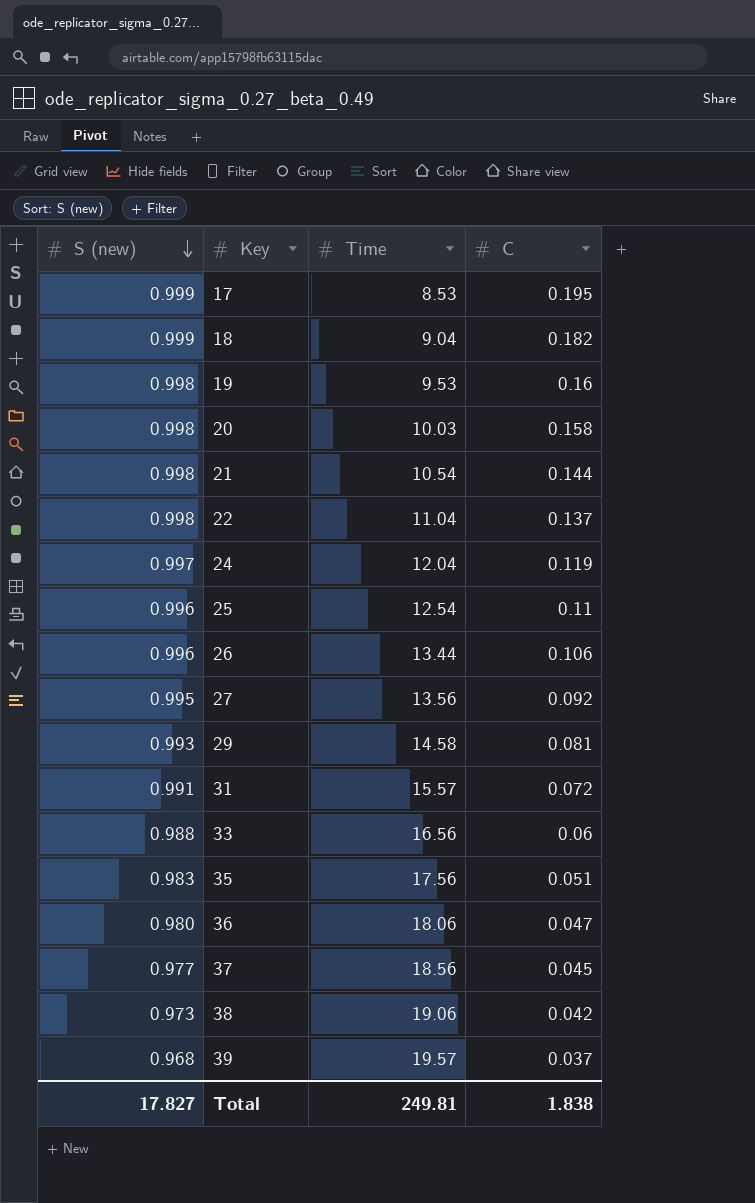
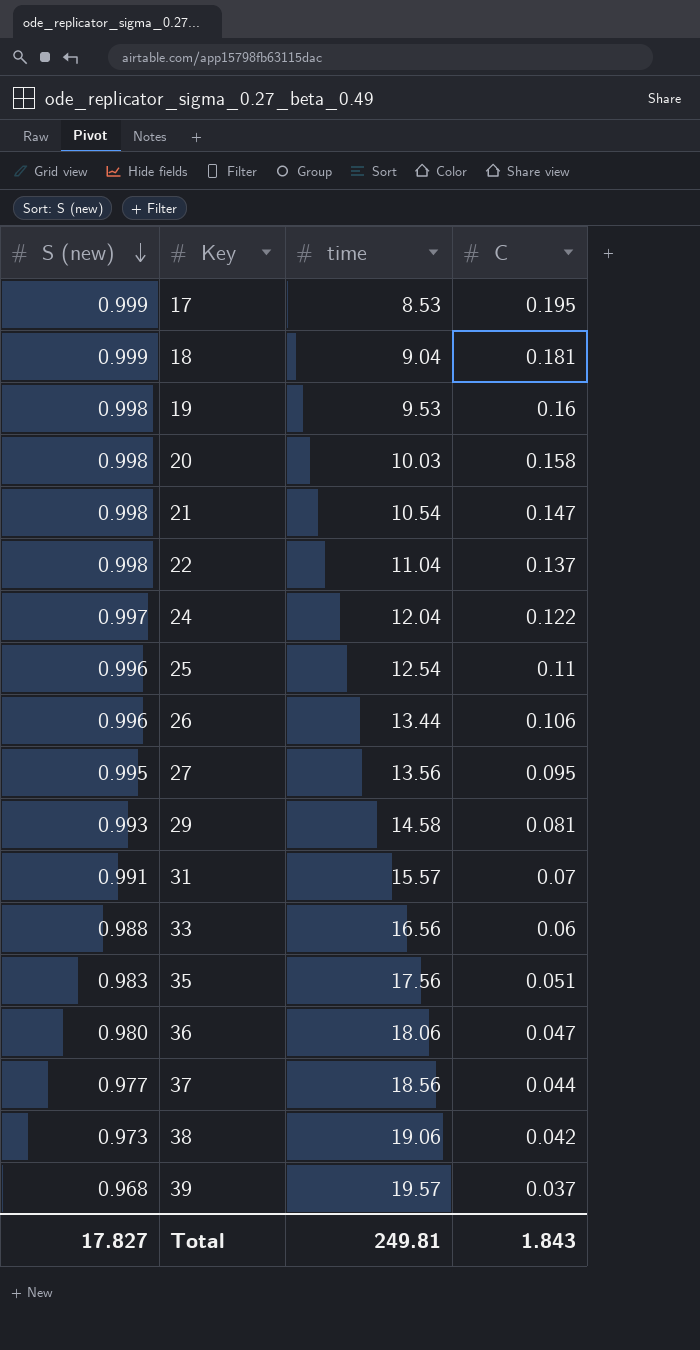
column name: Time -> time
18 | C: 0.182 -> 0.181
21 | C: 0.144 -> 0.147
24 | C: 0.119 -> 0.122
27 | C: 0.092 -> 0.095
31 | C: 0.072 -> 0.07
37 | C: 0.045 -> 0.044
Total | C: 1.838 -> 1.843

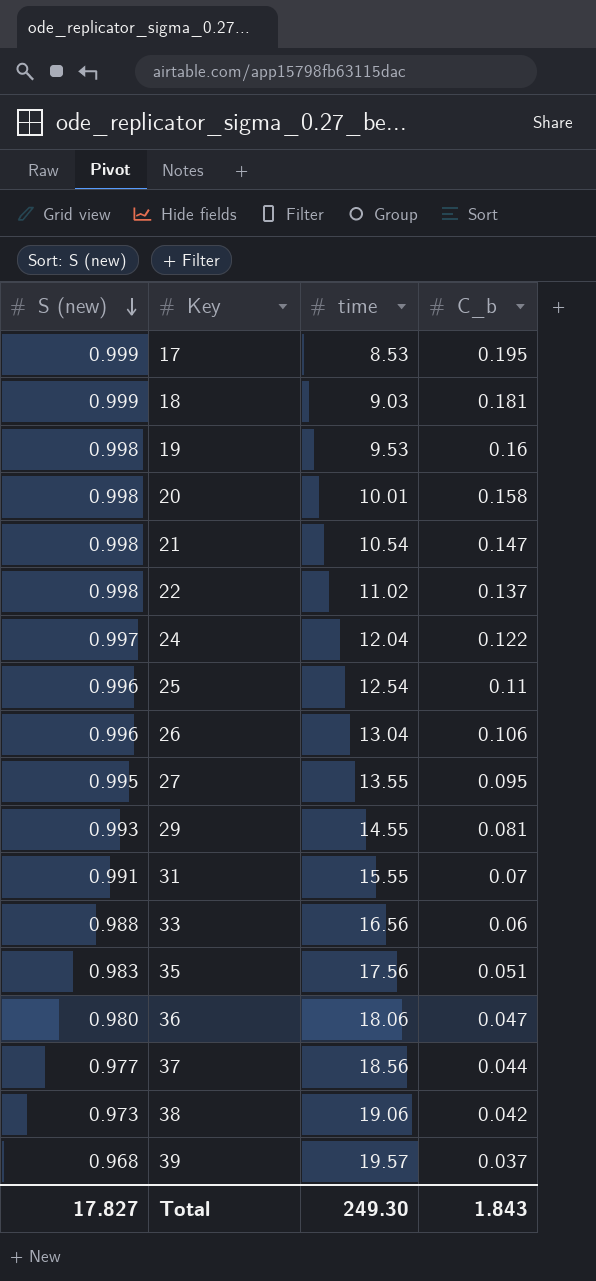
column name: C -> C_b
18 | time: 9.04 -> 9.03
20 | time: 10.03 -> 10.01
22 | time: 11.04 -> 11.02
26 | time: 13.44 -> 13.04
27 | time: 13.56 -> 13.55
29 | time: 14.58 -> 14.55
31 | time: 15.57 -> 15.55
Total | time: 249.81 -> 249.30

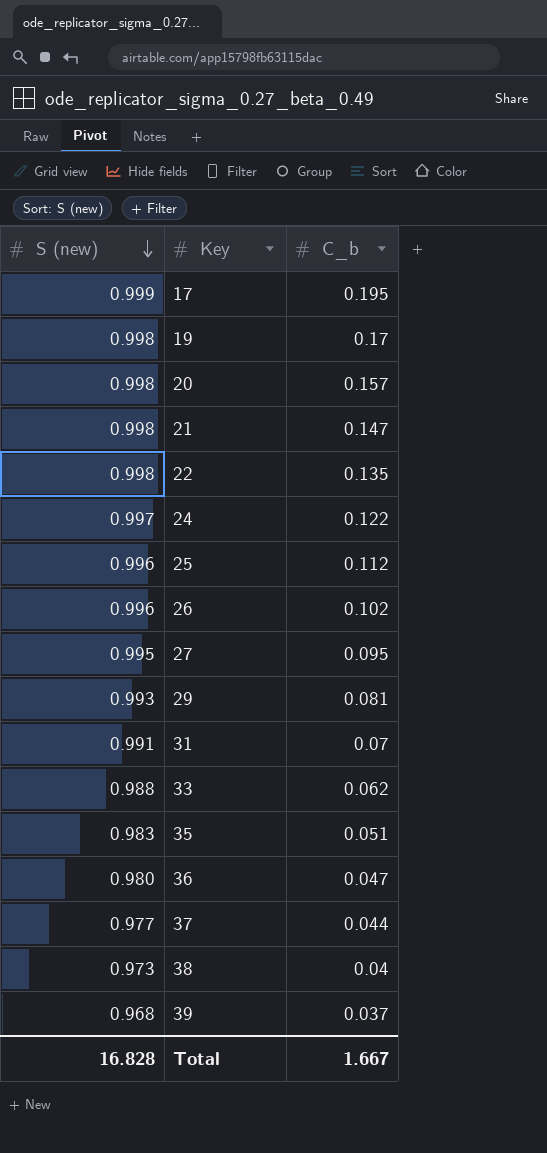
column time | position: 3 -> none
row 18: 0.999 | 9.03 | 0.181 -> none
19 | C_b: 0.16 -> 0.17
20 | C_b: 0.158 -> 0.157
22 | C_b: 0.137 -> 0.135
25 | C_b: 0.11 -> 0.112
26 | C_b: 0.106 -> 0.102
33 | C_b: 0.06 -> 0.062
38 | C_b: 0.042 -> 0.04
Total | S (new): 17.827 -> 16.828
Total | C_b: 1.843 -> 1.667

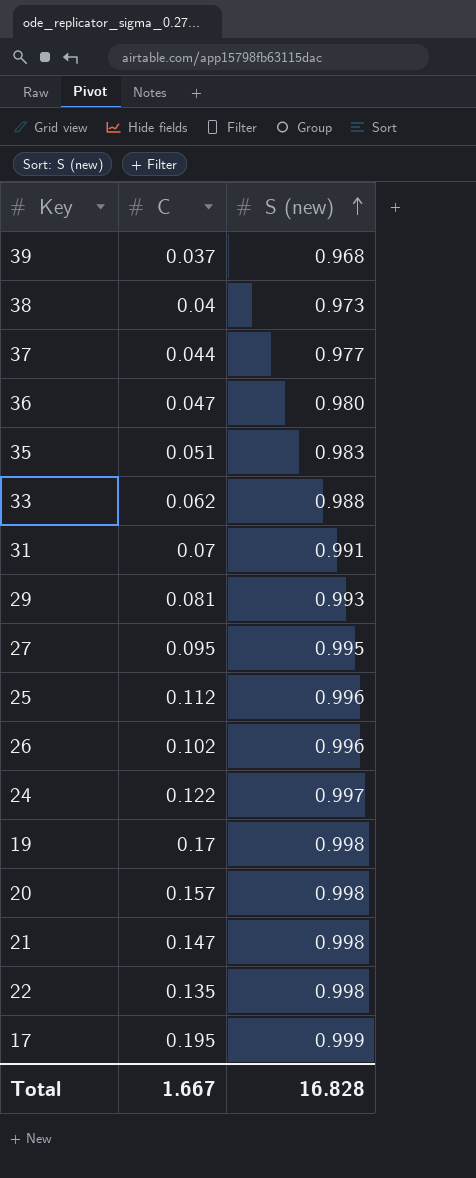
row order: S (new) descending -> S (new) ascending
column name: C_b -> C
column S (new) | position: 1 -> 3

